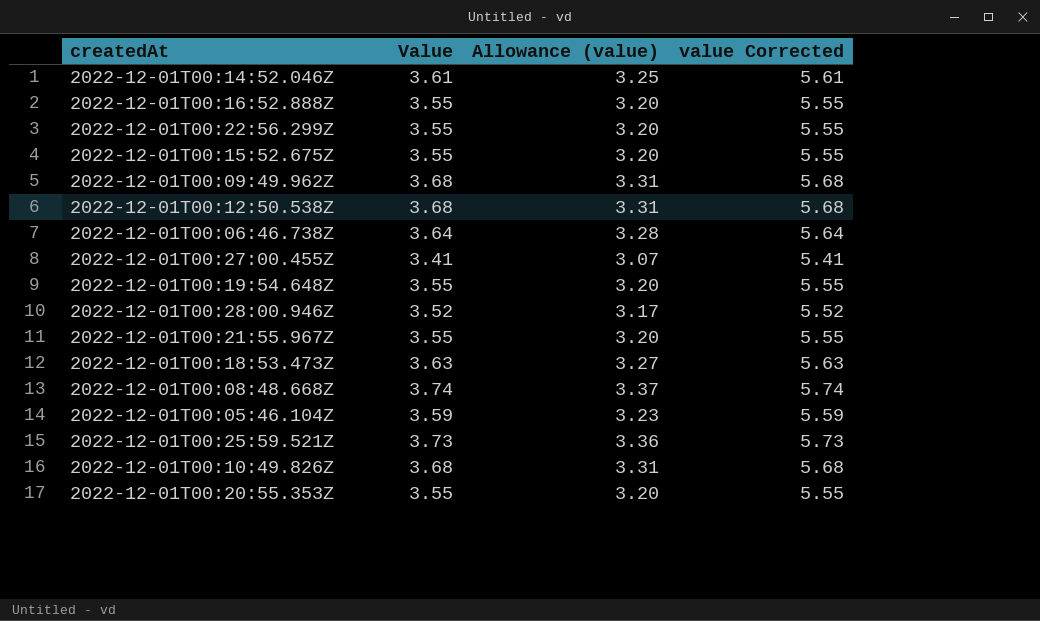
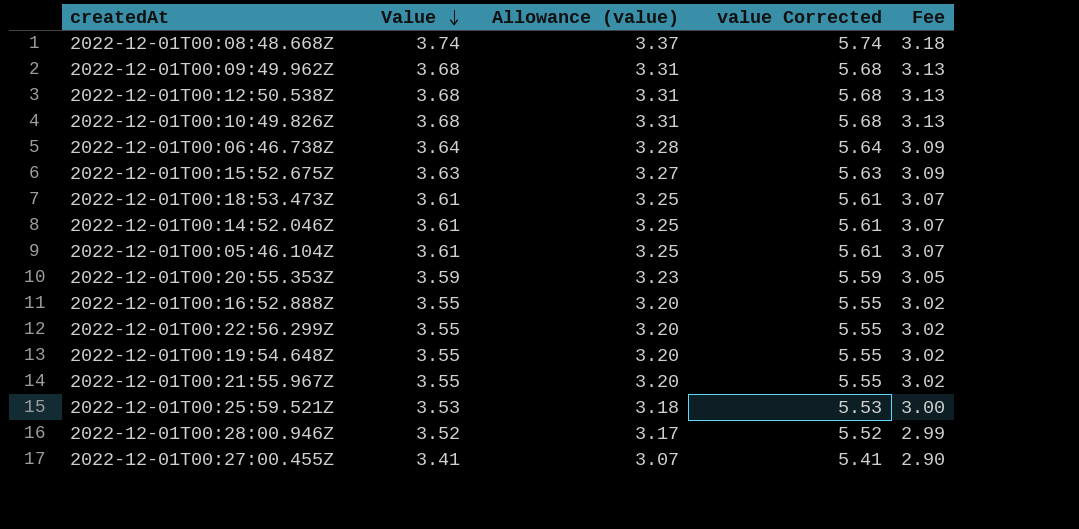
row order: none -> Value descending
column Fee | formula: none -> [Value] * 0.85
2022-12-01T00:15:52.675Z | Value: 3.55 -> 3.63
2022-12-01T00:15:52.675Z | Allowance (value): 3.20 -> 3.27
2022-12-01T00:15:52.675Z | value Corrected: 5.55 -> 5.63
2022-12-01T00:18:53.473Z | Value: 3.63 -> 3.61
2022-12-01T00:18:53.473Z | Allowance (value): 3.27 -> 3.25
2022-12-01T00:18:53.473Z | value Corrected: 5.63 -> 5.61
2022-12-01T00:05:46.104Z | Value: 3.59 -> 3.61
2022-12-01T00:05:46.104Z | Allowance (value): 3.23 -> 3.25
2022-12-01T00:05:46.104Z | value Corrected: 5.59 -> 5.61
2022-12-01T00:20:55.353Z | Value: 3.55 -> 3.59
2022-12-01T00:20:55.353Z | Allowance (value): 3.20 -> 3.23
2022-12-01T00:20:55.353Z | value Corrected: 5.55 -> 5.59
2022-12-01T00:25:59.521Z | Value: 3.73 -> 3.53
2022-12-01T00:25:59.521Z | Allowance (value): 3.36 -> 3.18
2022-12-01T00:25:59.521Z | value Corrected: 5.73 -> 5.53

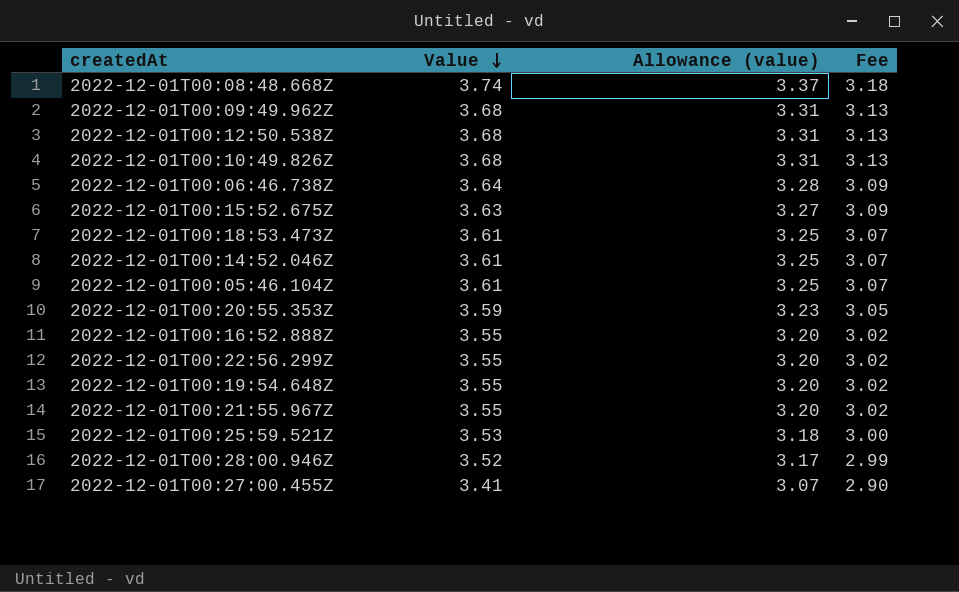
column value Corrected | formula: [Value] + 2 -> none

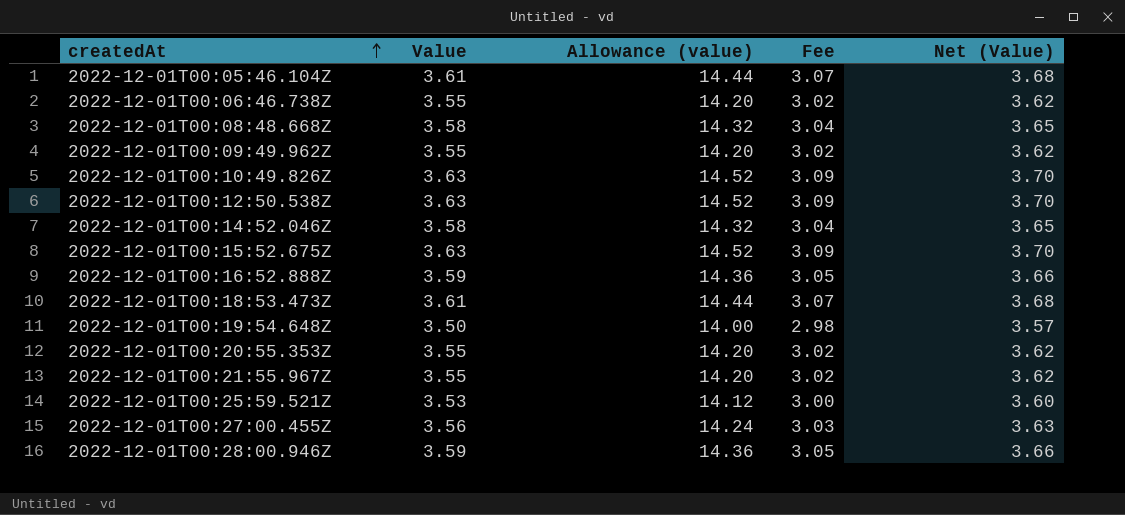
row order: Value descending -> createdAt ascending
column Allowance (value) | formula: [Value] * 0.9 -> [Value] * 4
column Net (Value) | formula: none -> [Value] * 1.02
row 2022-12-01T00:22:56.299Z: 3.55 | 3.20 | 3.02 -> none
2022-12-01T00:06:46.738Z | Value: 3.64 -> 3.55
2022-12-01T00:06:46.738Z | Fee: 3.09 -> 3.02
2022-12-01T00:08:48.668Z | Value: 3.74 -> 3.58
2022-12-01T00:08:48.668Z | Fee: 3.18 -> 3.04
2022-12-01T00:09:49.962Z | Value: 3.68 -> 3.55
2022-12-01T00:09:49.962Z | Fee: 3.13 -> 3.02
2022-12-01T00:10:49.826Z | Value: 3.68 -> 3.63
2022-12-01T00:10:49.826Z | Fee: 3.13 -> 3.09
2022-12-01T00:12:50.538Z | Value: 3.68 -> 3.63
2022-12-01T00:12:50.538Z | Fee: 3.13 -> 3.09
2022-12-01T00:14:52.046Z | Value: 3.61 -> 3.58
2022-12-01T00:14:52.046Z | Fee: 3.07 -> 3.04
2022-12-01T00:16:52.888Z | Value: 3.55 -> 3.59
2022-12-01T00:16:52.888Z | Fee: 3.02 -> 3.05
2022-12-01T00:19:54.648Z | Value: 3.55 -> 3.50
2022-12-01T00:19:54.648Z | Fee: 3.02 -> 2.98
2022-12-01T00:20:55.353Z | Value: 3.59 -> 3.55
2022-12-01T00:20:55.353Z | Fee: 3.05 -> 3.02
2022-12-01T00:27:00.455Z | Value: 3.41 -> 3.56
2022-12-01T00:27:00.455Z | Fee: 2.90 -> 3.03
2022-12-01T00:28:00.946Z | Value: 3.52 -> 3.59
2022-12-01T00:28:00.946Z | Fee: 2.99 -> 3.05

